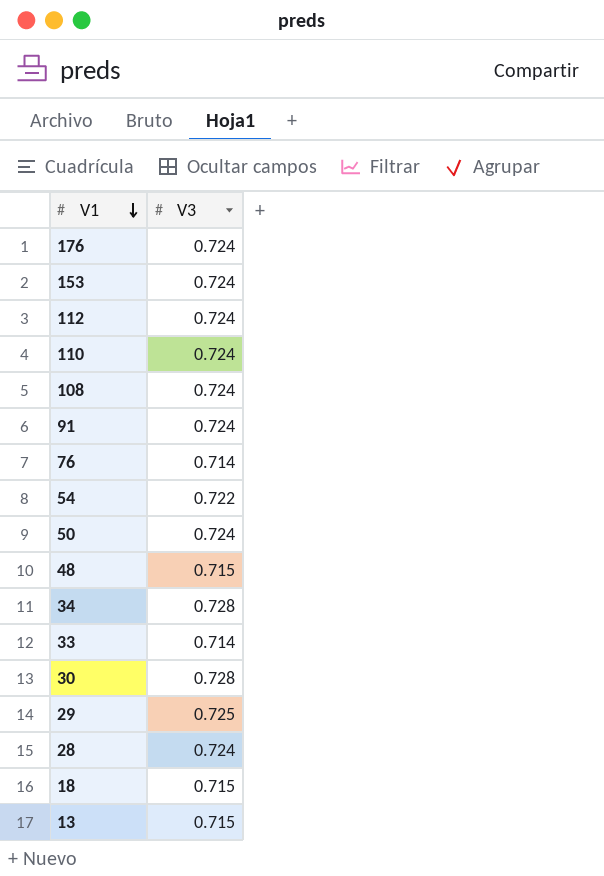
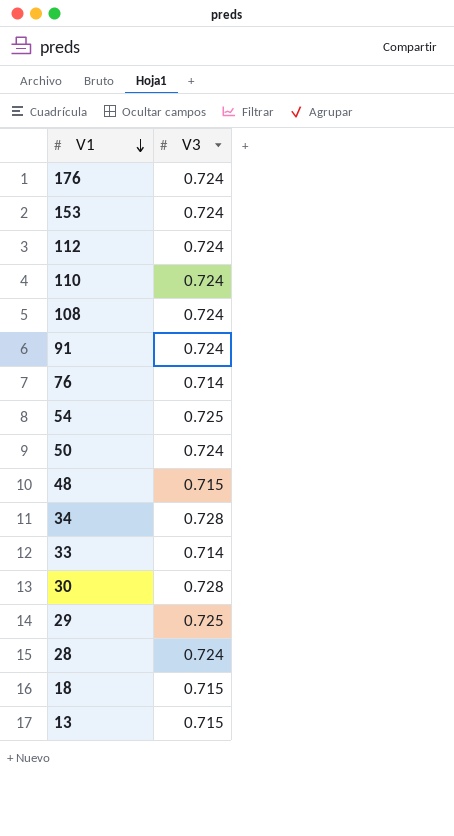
54 | V3: 0.722 -> 0.725

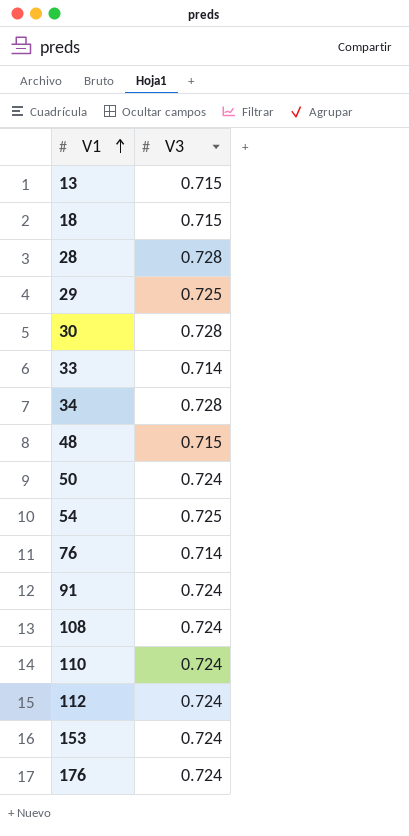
row order: V1 descending -> V1 ascending
28 | V3: 0.724 -> 0.728

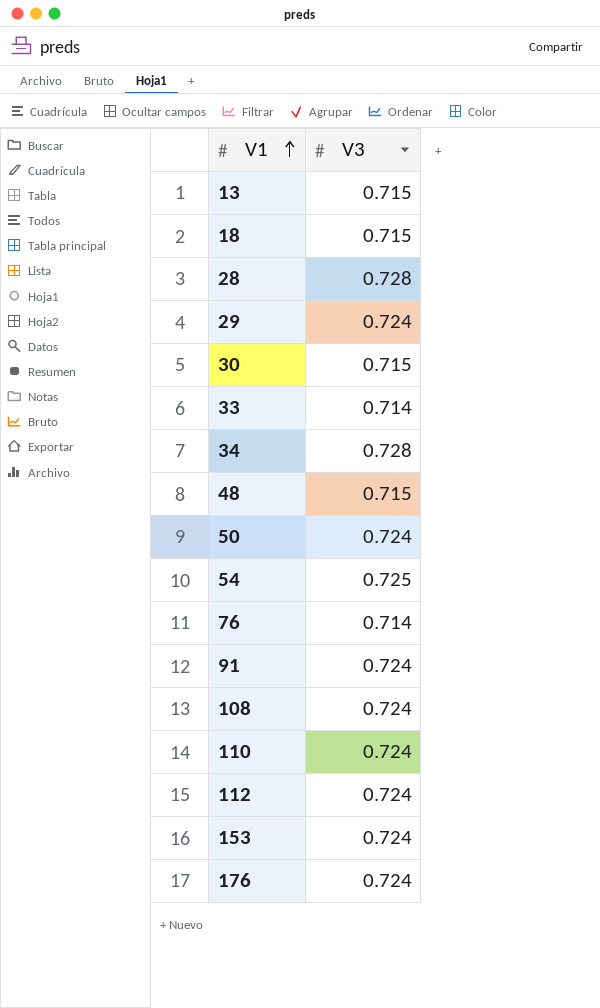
29 | V3: 0.725 -> 0.724
30 | V3: 0.728 -> 0.715

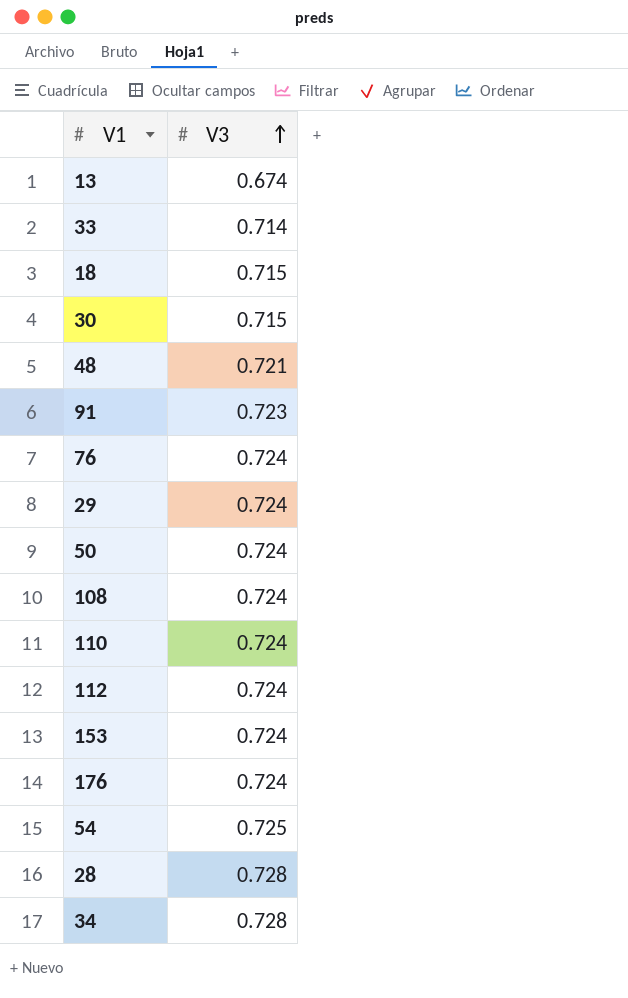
row order: V1 ascending -> V3 ascending
13 | V3: 0.715 -> 0.674
48 | V3: 0.715 -> 0.721
91 | V3: 0.724 -> 0.723
76 | V3: 0.714 -> 0.724

